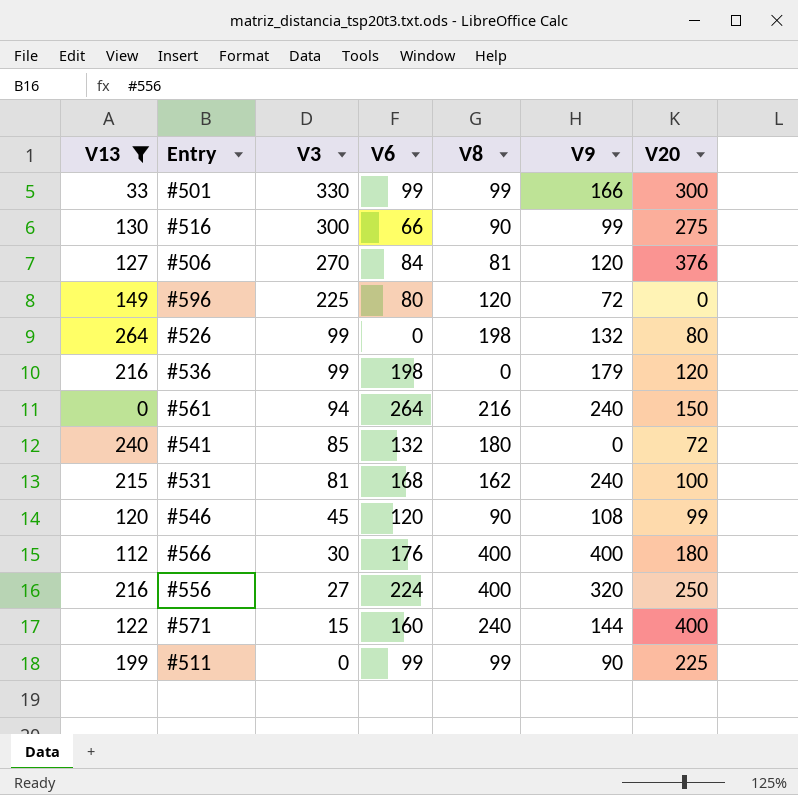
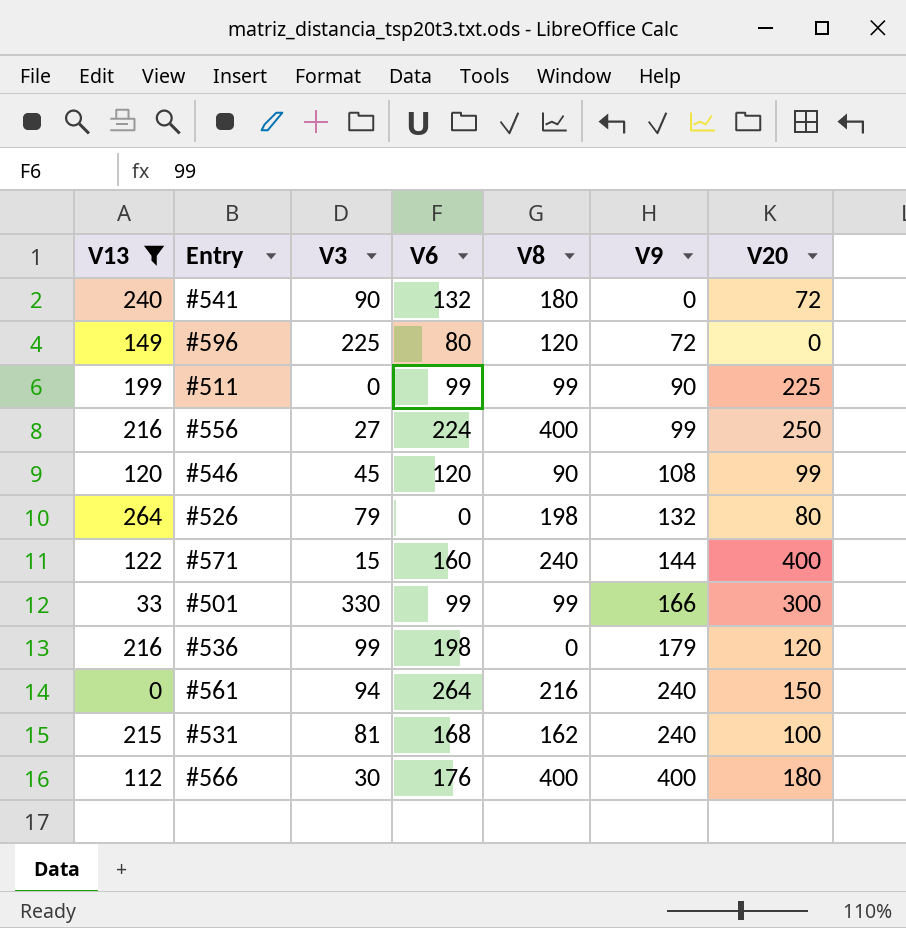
row order: V3 descending -> V9 ascending
row #516: 130 | 300 | 66 | 90 | 99 | 275 -> none
row #506: 127 | 270 | 84 | 81 | 120 | 376 -> none
#541 | V3: 85 -> 90
#556 | V9: 320 -> 99
#526 | V3: 99 -> 79

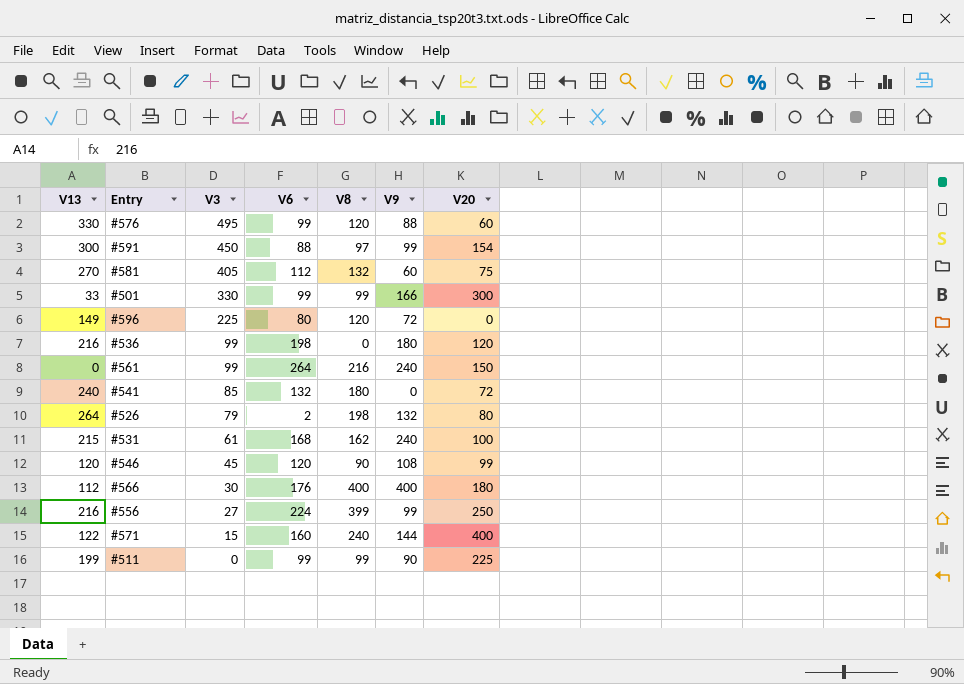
filter: V13 <= 264 -> none
row order: V9 ascending -> V3 descending
#536 | V9: 179 -> 180
#561 | V3: 94 -> 99
#541 | V3: 90 -> 85
#526 | V6: 0 -> 2
#531 | V3: 81 -> 61
#556 | V8: 400 -> 399

